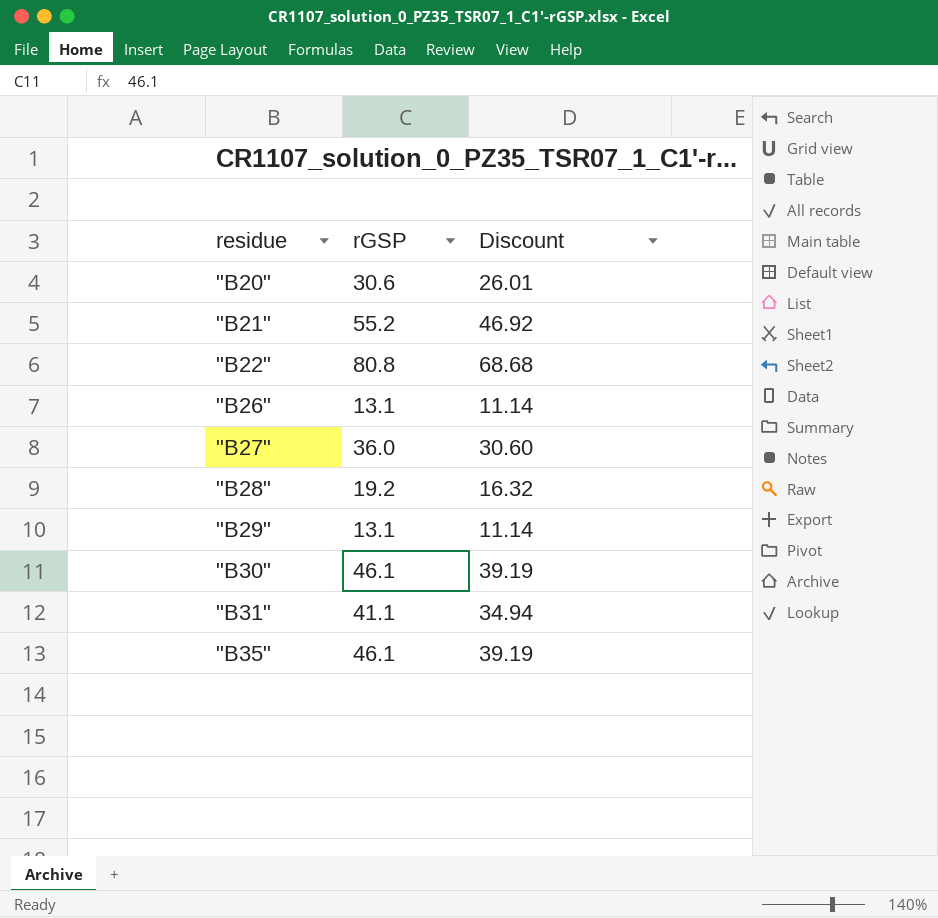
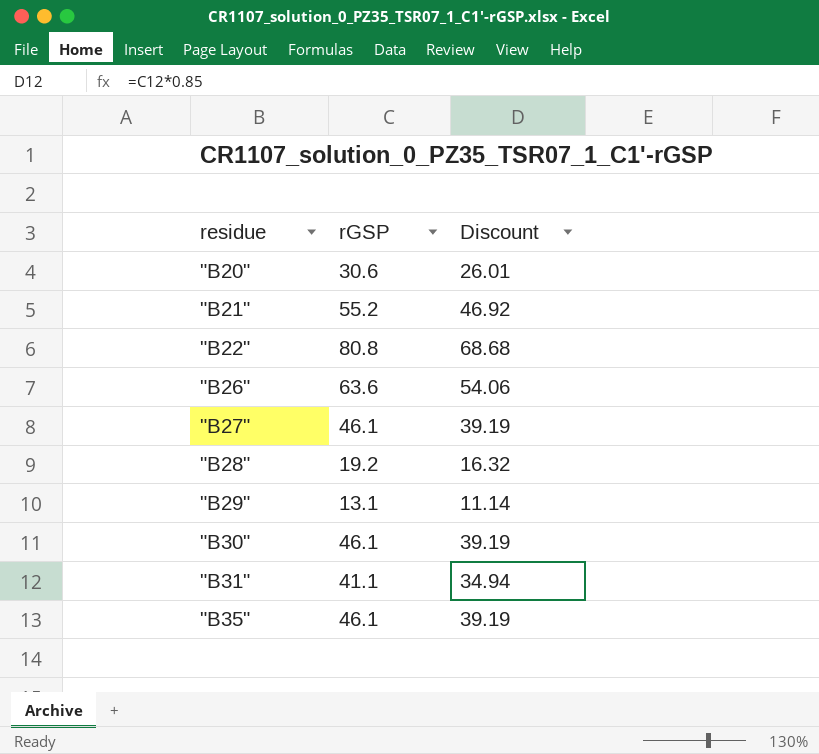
"B26" | rGSP: 13.1 -> 63.6
"B26" | Discount: 11.14 -> 54.06
"B27" | rGSP: 36.0 -> 46.1
"B27" | Discount: 30.60 -> 39.19

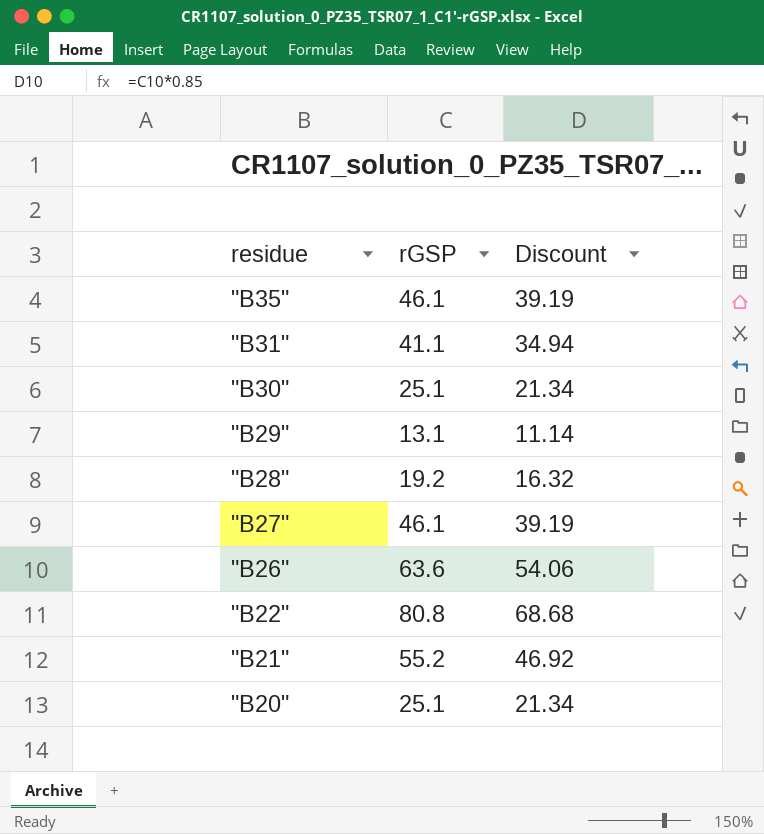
row order: residue ascending -> residue descending
"B30" | rGSP: 46.1 -> 25.1
"B30" | Discount: 39.19 -> 21.34
"B20" | rGSP: 30.6 -> 25.1
"B20" | Discount: 26.01 -> 21.34

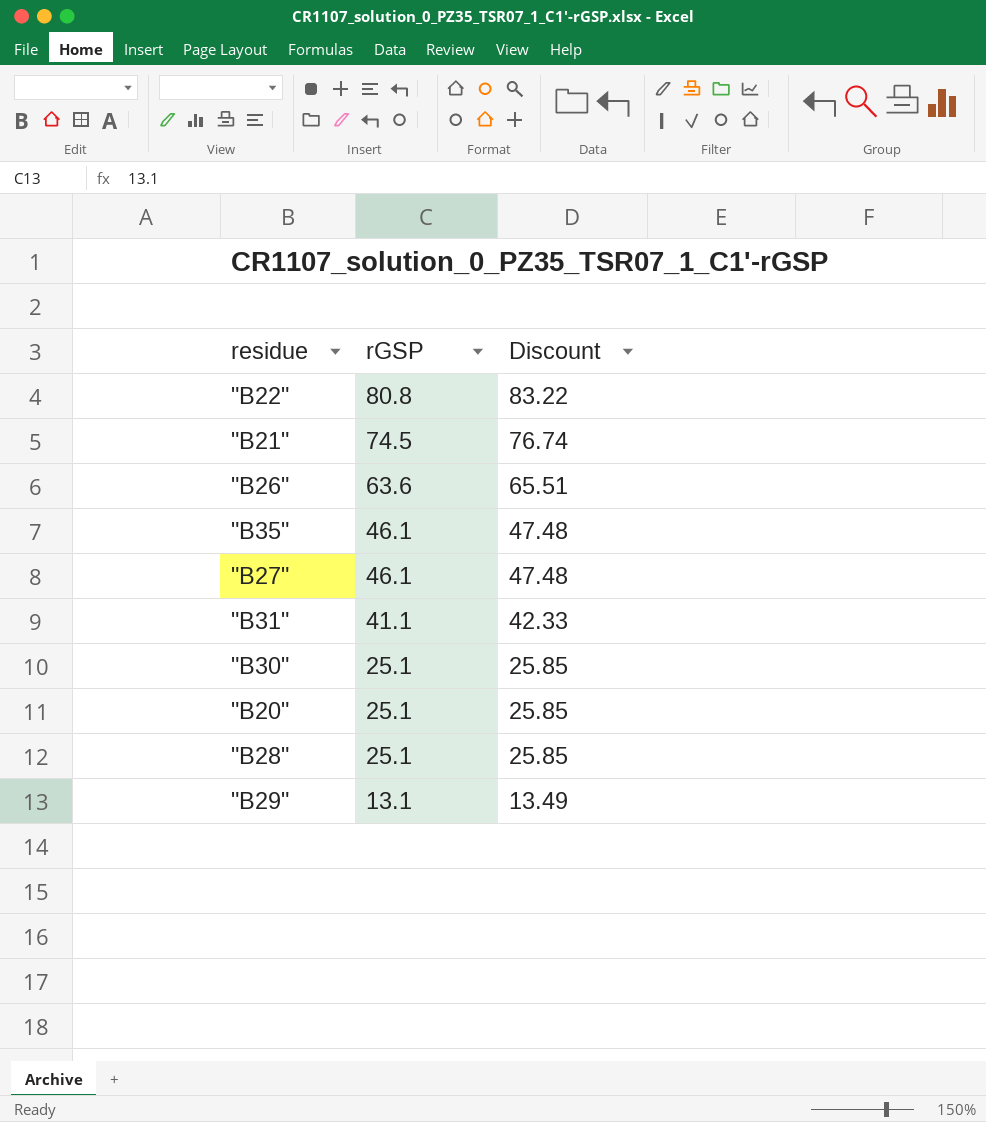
row order: residue descending -> rGSP descending
column Discount | formula: [rGSP] * 0.85 -> [rGSP] * 1.03
"B21" | rGSP: 55.2 -> 74.5
"B28" | rGSP: 19.2 -> 25.1

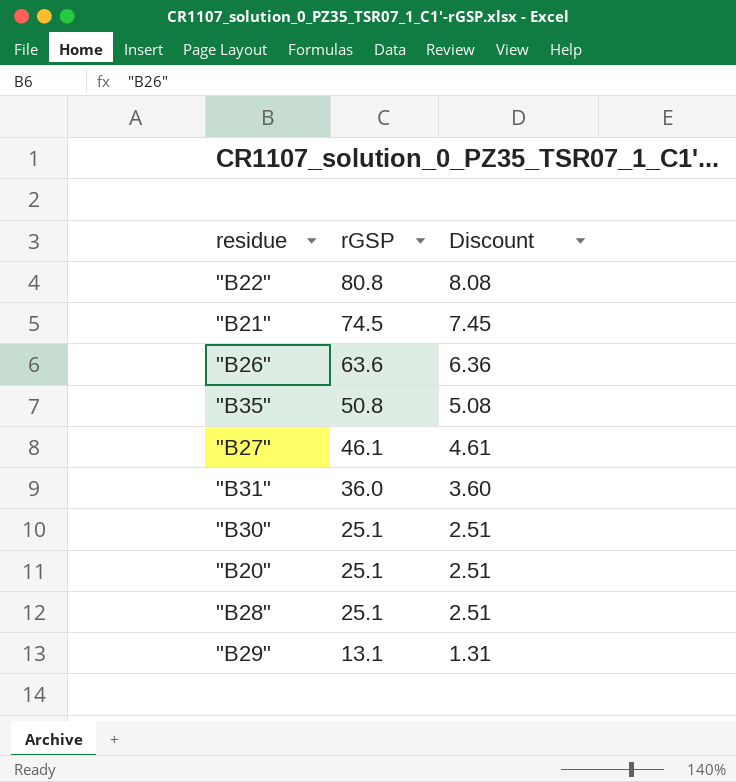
column Discount | formula: [rGSP] * 1.03 -> [rGSP] * 0.1
"B35" | rGSP: 46.1 -> 50.8
"B31" | rGSP: 41.1 -> 36.0

